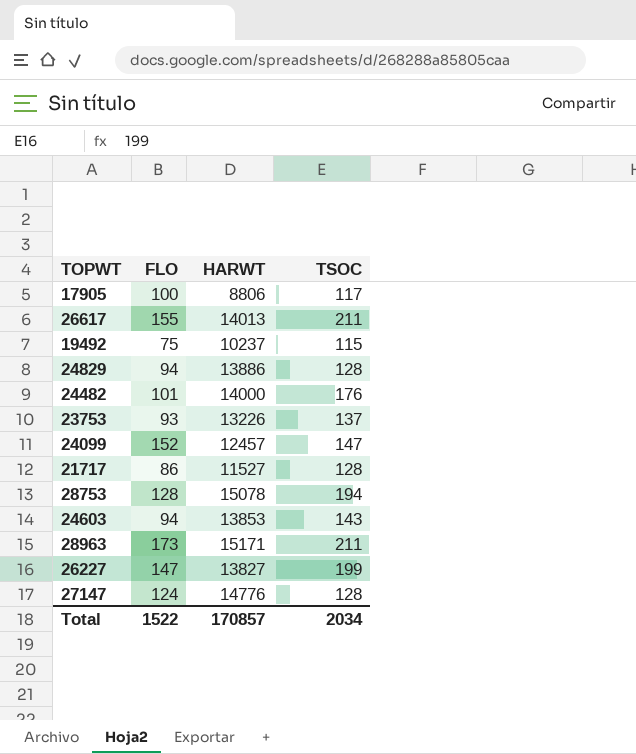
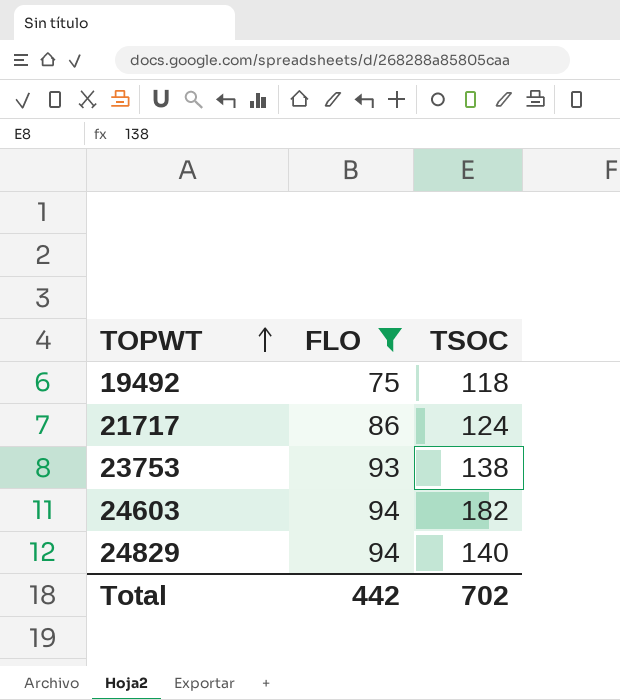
filter: none -> FLO <= 94
row order: none -> TOPWT ascending
column HARWT | position: 3 -> none
19492 | TSOC: 115 -> 118
21717 | TSOC: 128 -> 124
23753 | TSOC: 137 -> 138
24603 | TSOC: 143 -> 182
24829 | TSOC: 128 -> 140
Total | FLO: 1522 -> 442
Total | TSOC: 2034 -> 702

